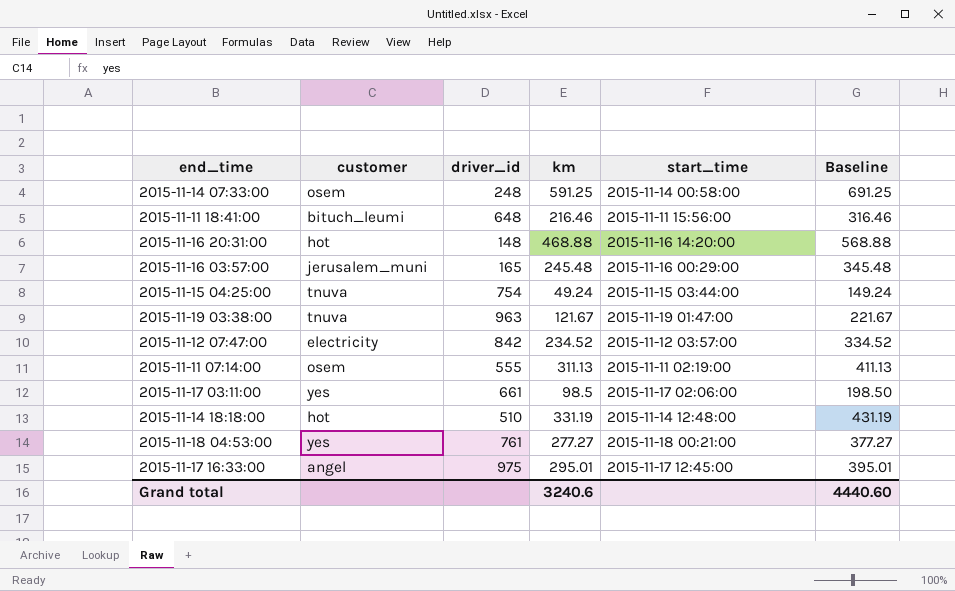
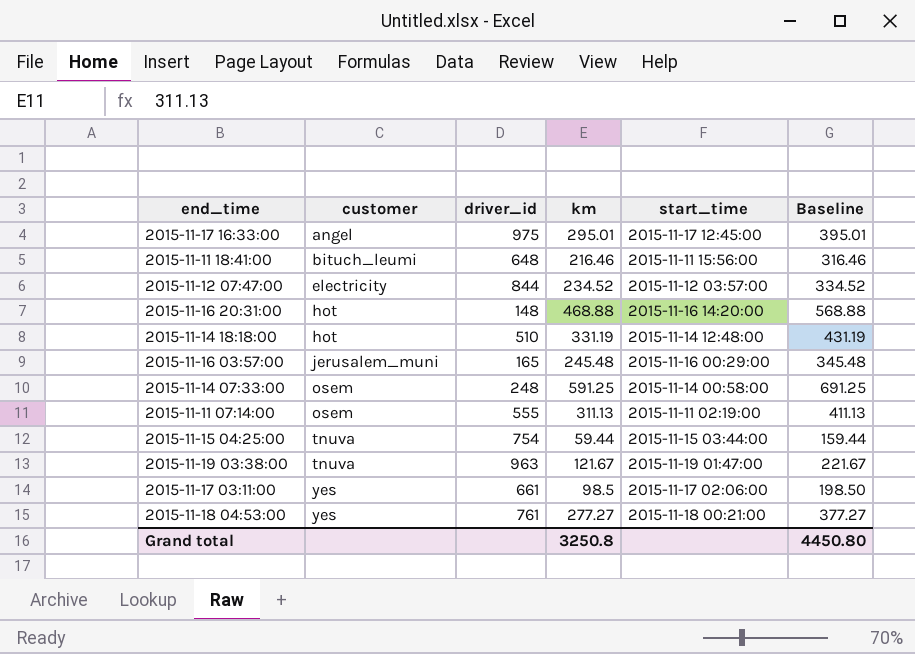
row order: none -> customer ascending
2015-11-12 07:47:00 | driver_id: 842 -> 844
2015-11-15 04:25:00 | km: 49.24 -> 59.44
2015-11-15 04:25:00 | Baseline: 149.24 -> 159.44
Grand total | km: 3240.6 -> 3250.8
Grand total | Baseline: 4440.60 -> 4450.80

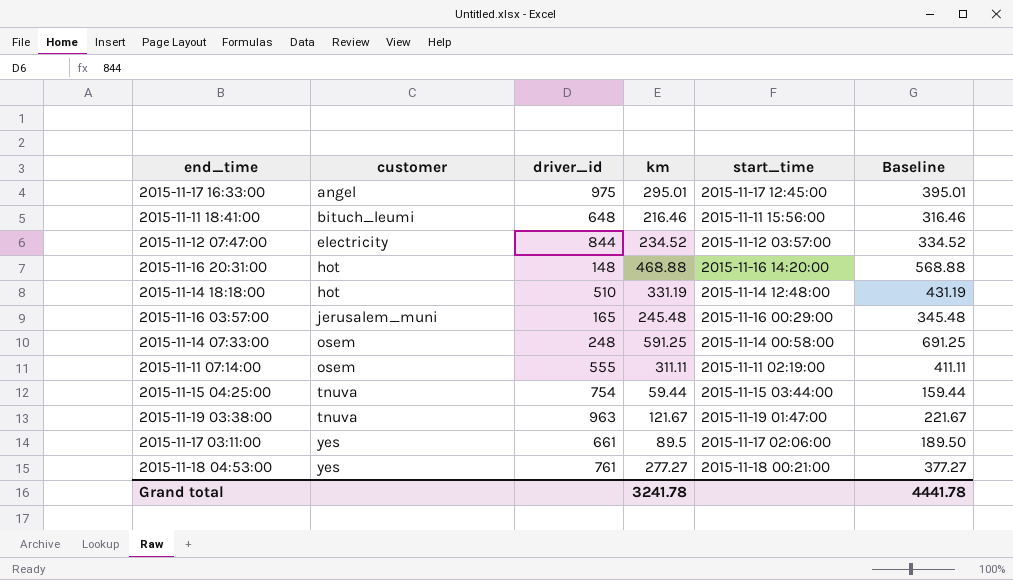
2015-11-11 07:14:00 | km: 311.13 -> 311.11
2015-11-11 07:14:00 | Baseline: 411.13 -> 411.11
2015-11-17 03:11:00 | km: 98.5 -> 89.5
2015-11-17 03:11:00 | Baseline: 198.50 -> 189.50
Grand total | km: 3250.8 -> 3241.78
Grand total | Baseline: 4450.80 -> 4441.78

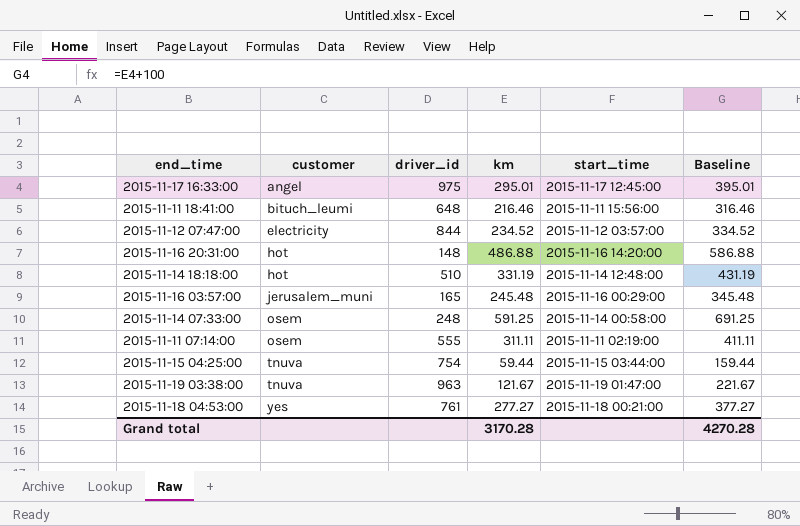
row 2015-11-17 03:11:00: yes | 661 | 89.5 | 2015-11-17 02:06:00 | 189.50 -> none
2015-11-16 20:31:00 | km: 468.88 -> 486.88
2015-11-16 20:31:00 | Baseline: 568.88 -> 586.88
Grand total | km: 3241.78 -> 3170.28
Grand total | Baseline: 4441.78 -> 4270.28

